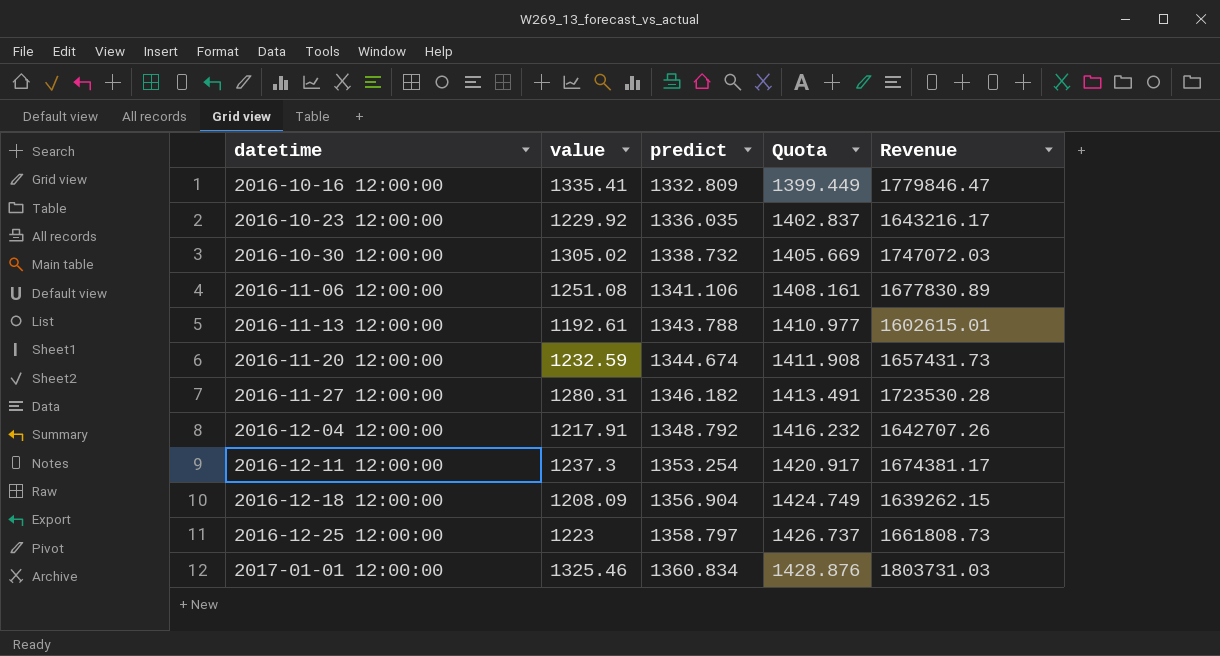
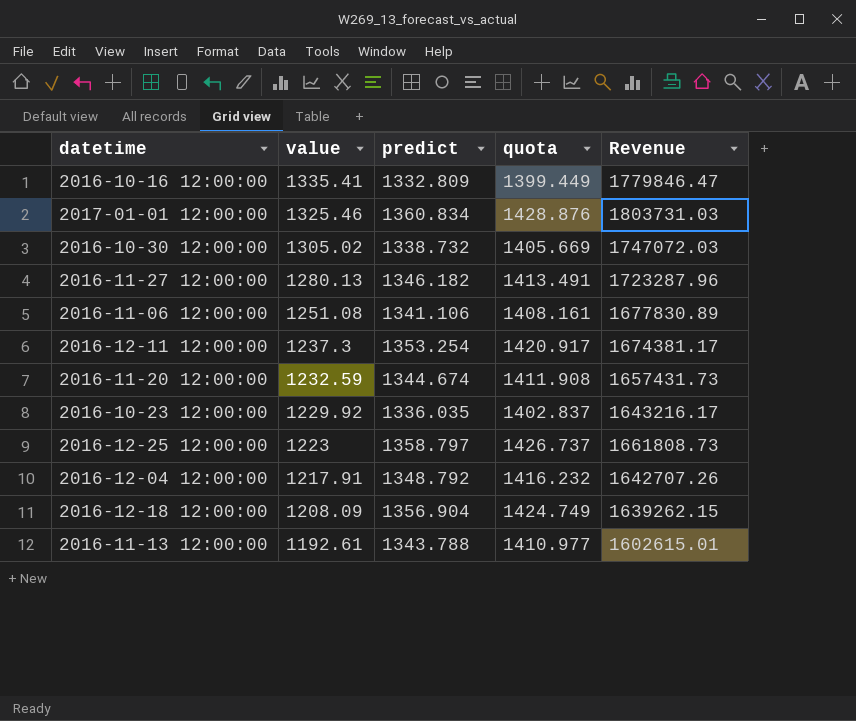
row order: datetime ascending -> value descending
column name: Quota -> quota
2016-11-27 12:00:00 | value: 1280.31 -> 1280.13
2016-11-27 12:00:00 | Revenue: 1723530.28 -> 1723287.96

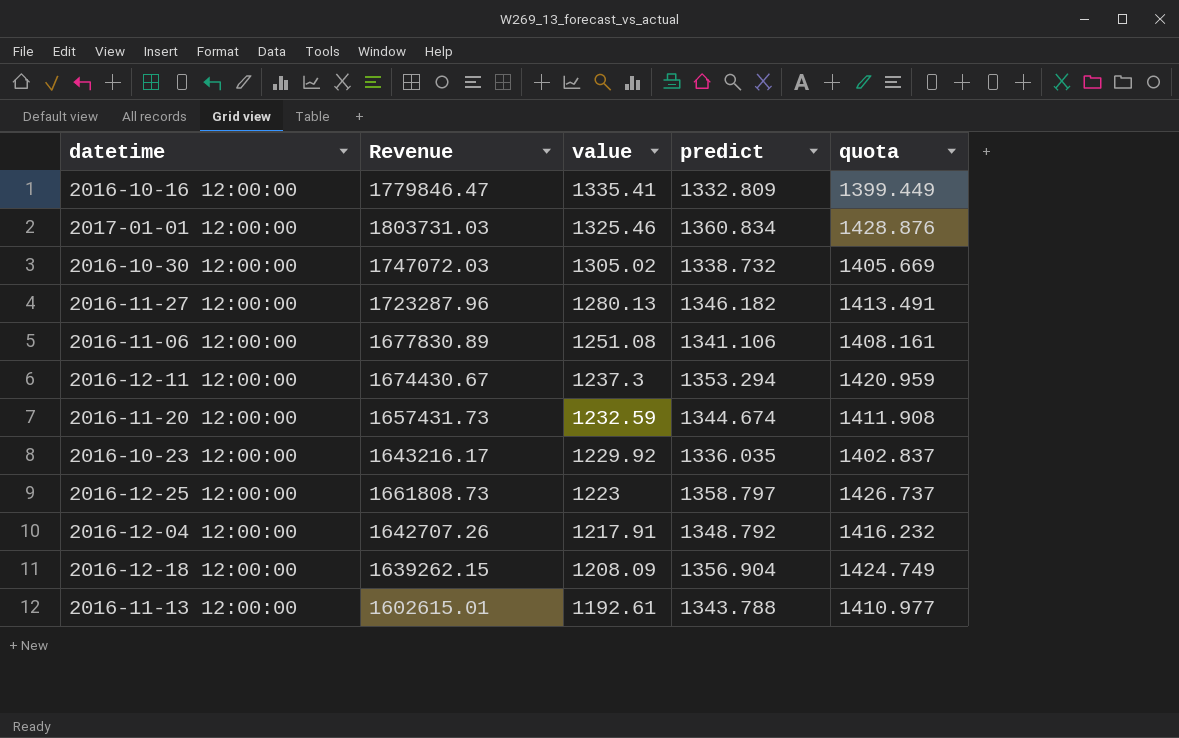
column Revenue | position: 5 -> 2
2016-12-11 12:00:00 | Revenue: 1674381.17 -> 1674430.67
2016-12-11 12:00:00 | predict: 1353.254 -> 1353.294
2016-12-11 12:00:00 | quota: 1420.917 -> 1420.959

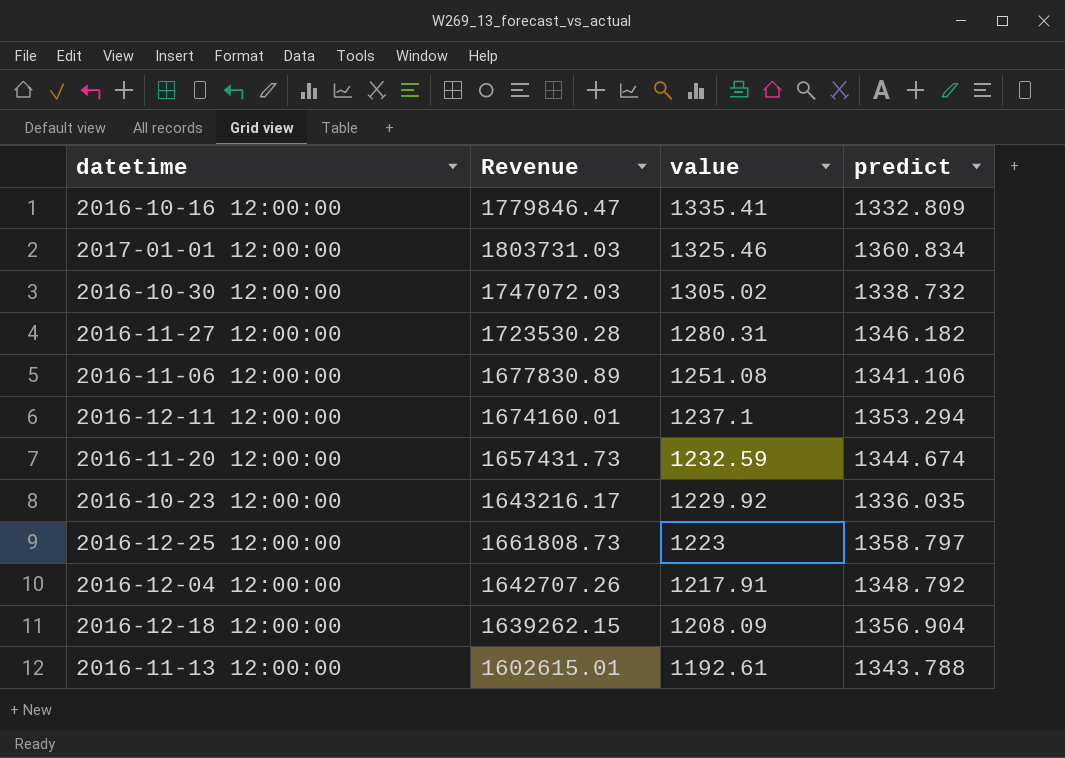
column quota | formula: [predict] * 1.05 -> none
2016-11-27 12:00:00 | Revenue: 1723287.96 -> 1723530.28
2016-11-27 12:00:00 | value: 1280.13 -> 1280.31
2016-12-11 12:00:00 | Revenue: 1674430.67 -> 1674160.01
2016-12-11 12:00:00 | value: 1237.3 -> 1237.1

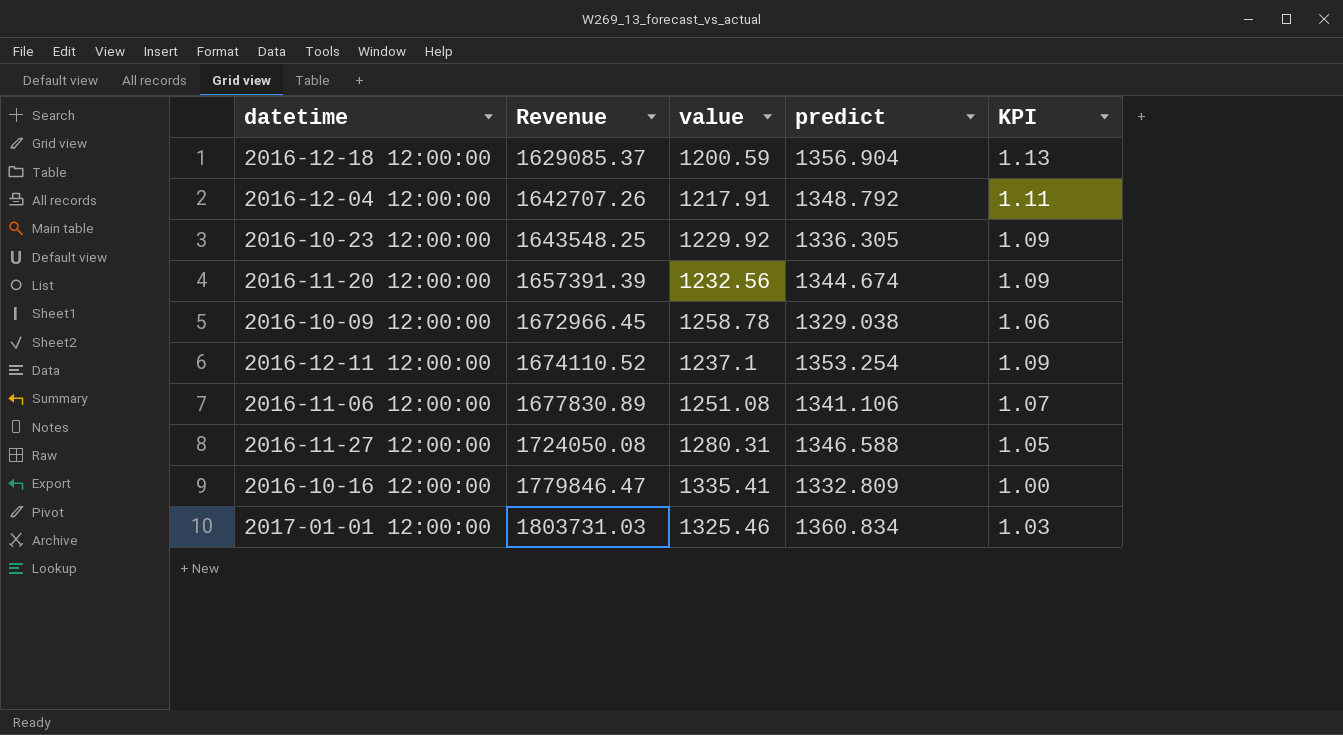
row order: value descending -> Revenue ascending
column KPI | formula: none -> [predict] / [value]
row 2016-10-30 12:00:00: 1747072.03 | 1305.02 | 1338.732 -> none
row 2016-12-25 12:00:00: 1661808.73 | 1223 | 1358.797 -> none
row 2016-11-13 12:00:00: 1602615.01 | 1192.61 | 1343.788 -> none
2016-12-18 12:00:00 | Revenue: 1639262.15 -> 1629085.37
2016-12-18 12:00:00 | value: 1208.09 -> 1200.59
2016-10-23 12:00:00 | Revenue: 1643216.17 -> 1643548.25
2016-10-23 12:00:00 | predict: 1336.035 -> 1336.305
2016-11-20 12:00:00 | Revenue: 1657431.73 -> 1657391.39
2016-11-20 12:00:00 | value: 1232.59 -> 1232.56
row 2016-10-09 12:00:00: none -> 1672966.45 | 1258.78 | 1329.038 | 1.06
2016-12-11 12:00:00 | Revenue: 1674160.01 -> 1674110.52
2016-12-11 12:00:00 | predict: 1353.294 -> 1353.254
2016-11-27 12:00:00 | Revenue: 1723530.28 -> 1724050.08
2016-11-27 12:00:00 | predict: 1346.182 -> 1346.588

